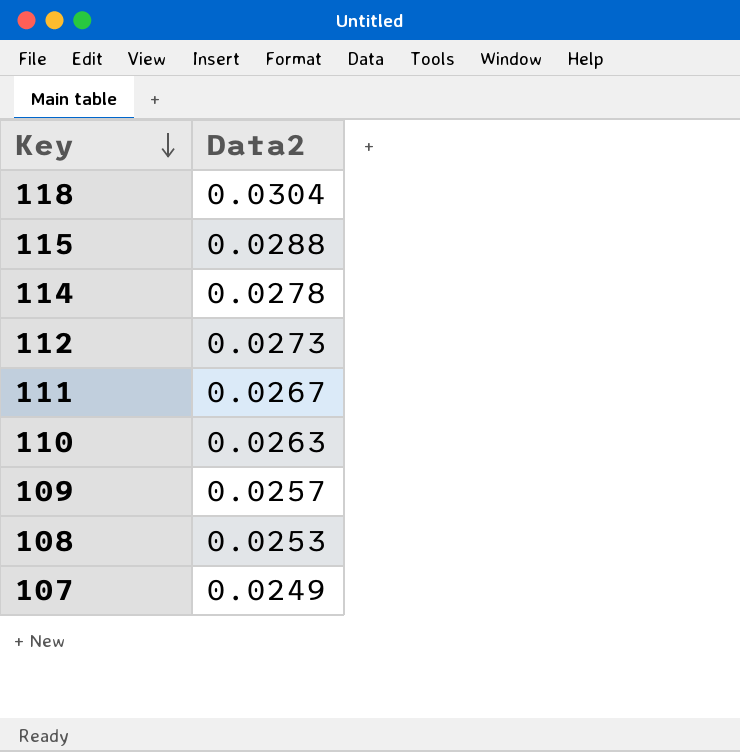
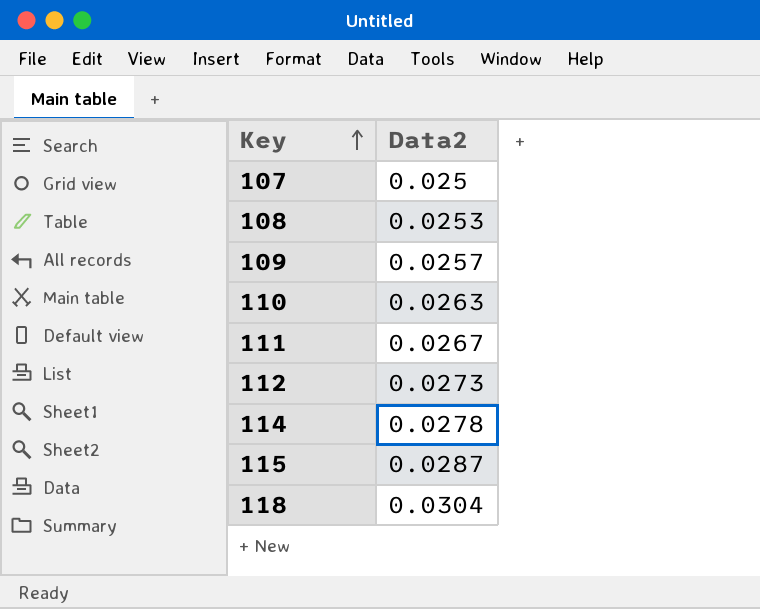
row order: Key descending -> Key ascending
107 | Data2: 0.0249 -> 0.025
115 | Data2: 0.0288 -> 0.0287

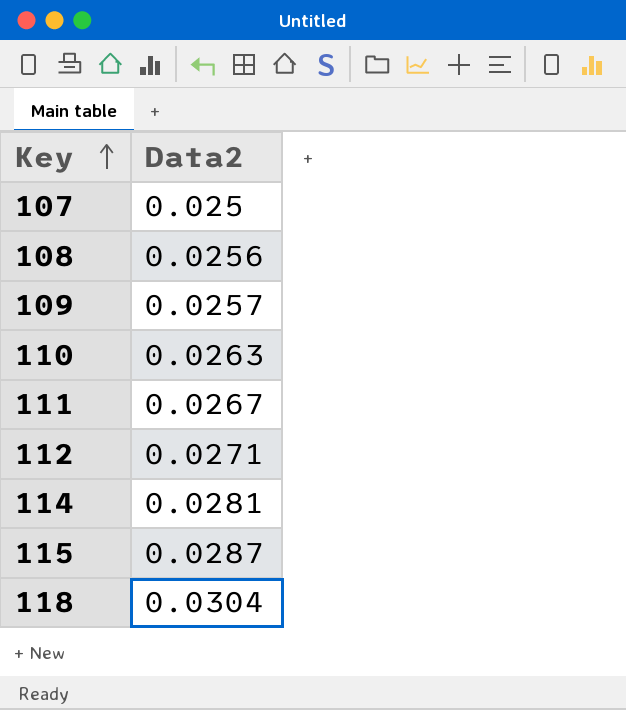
108 | Data2: 0.0253 -> 0.0256
112 | Data2: 0.0273 -> 0.0271
114 | Data2: 0.0278 -> 0.0281

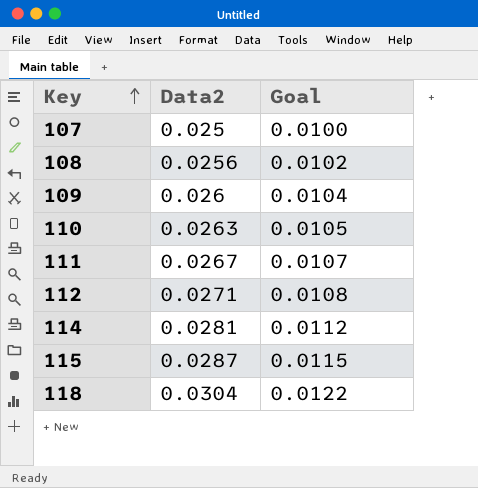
column Goal | formula: none -> [Data2] * 0.4
109 | Data2: 0.0257 -> 0.026

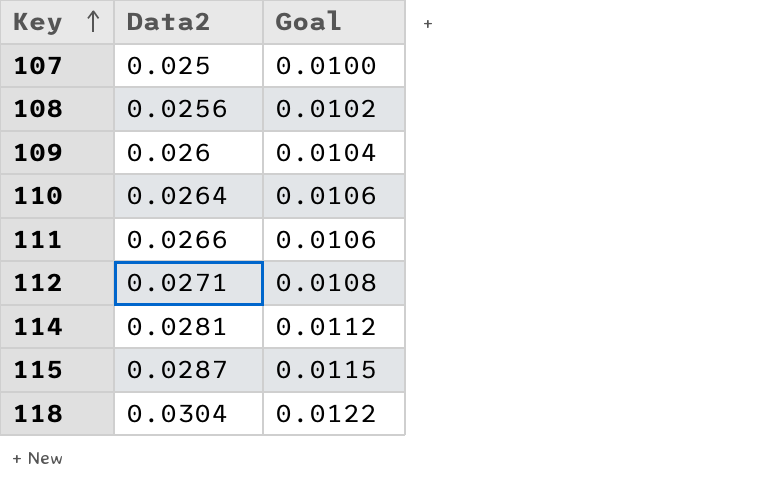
110 | Data2: 0.0263 -> 0.0264
110 | Goal: 0.0105 -> 0.0106
111 | Data2: 0.0267 -> 0.0266
111 | Goal: 0.0107 -> 0.0106

